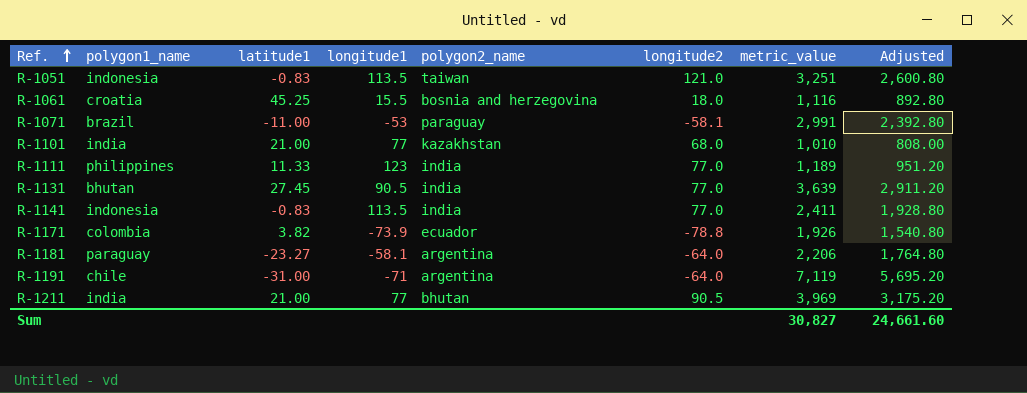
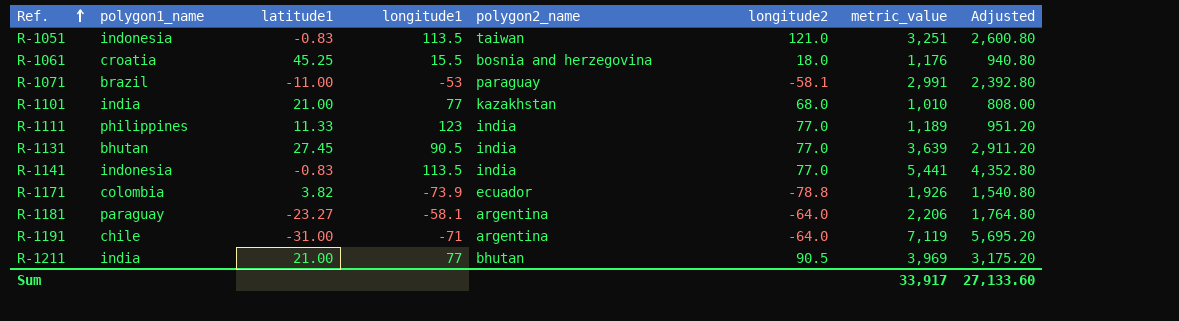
R-1061 | metric_value: 1,116 -> 1,176
R-1061 | Adjusted: 892.80 -> 940.80
R-1141 | metric_value: 2,411 -> 5,441
R-1141 | Adjusted: 1,928.80 -> 4,352.80
Sum | metric_value: 30,827 -> 33,917
Sum | Adjusted: 24,661.60 -> 27,133.60

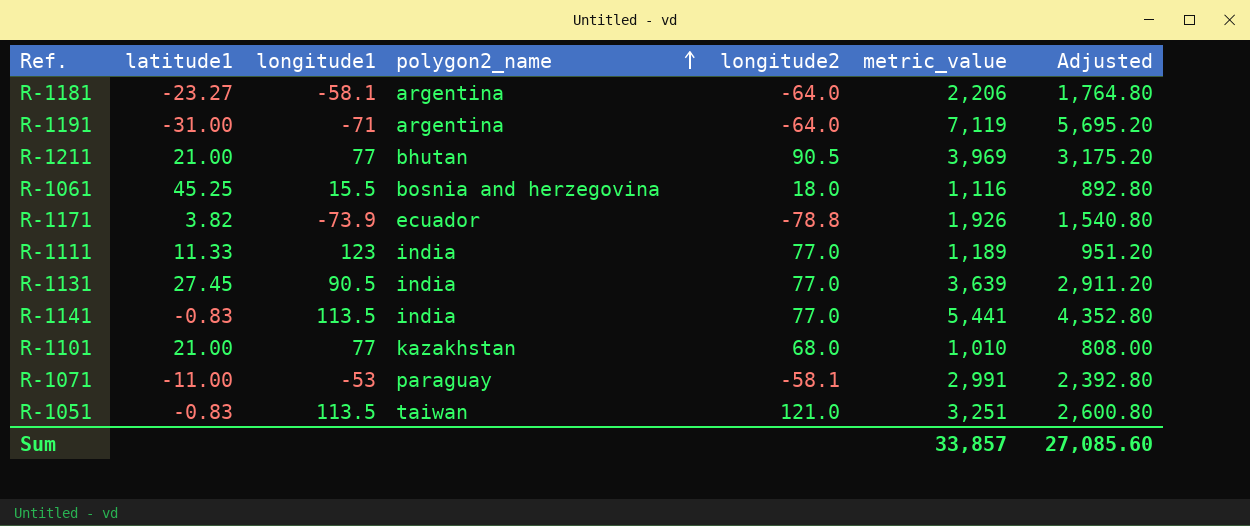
row order: Ref. ascending -> polygon2_name ascending
column polygon1_name | position: 2 -> none
R-1061 | metric_value: 1,176 -> 1,116
R-1061 | Adjusted: 940.80 -> 892.80
Sum | metric_value: 33,917 -> 33,857
Sum | Adjusted: 27,133.60 -> 27,085.60

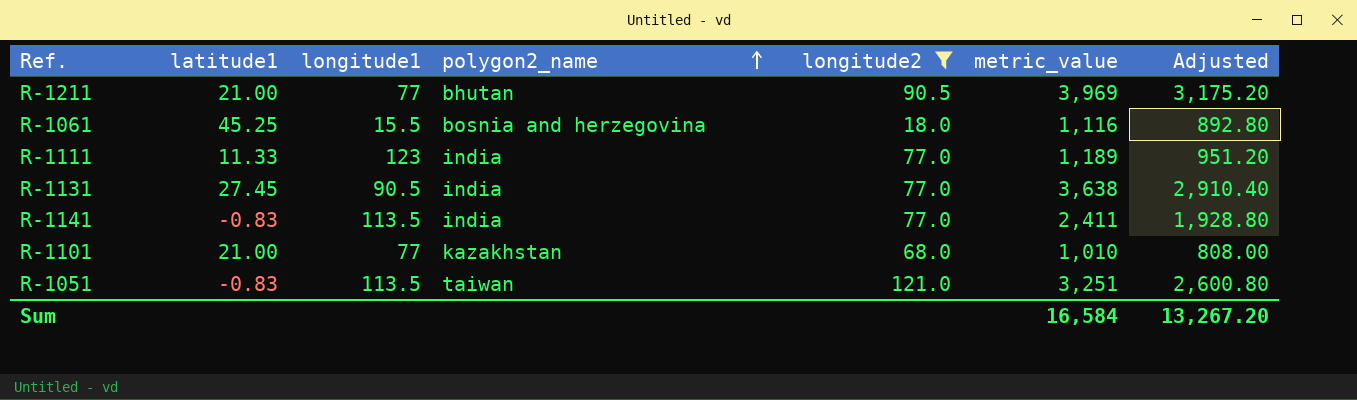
filter: none -> longitude2 >= 18.0
R-1131 | metric_value: 3,639 -> 3,638
R-1131 | Adjusted: 2,911.20 -> 2,910.40
R-1141 | metric_value: 5,441 -> 2,411
R-1141 | Adjusted: 4,352.80 -> 1,928.80
Sum | metric_value: 33,857 -> 16,584
Sum | Adjusted: 27,085.60 -> 13,267.20

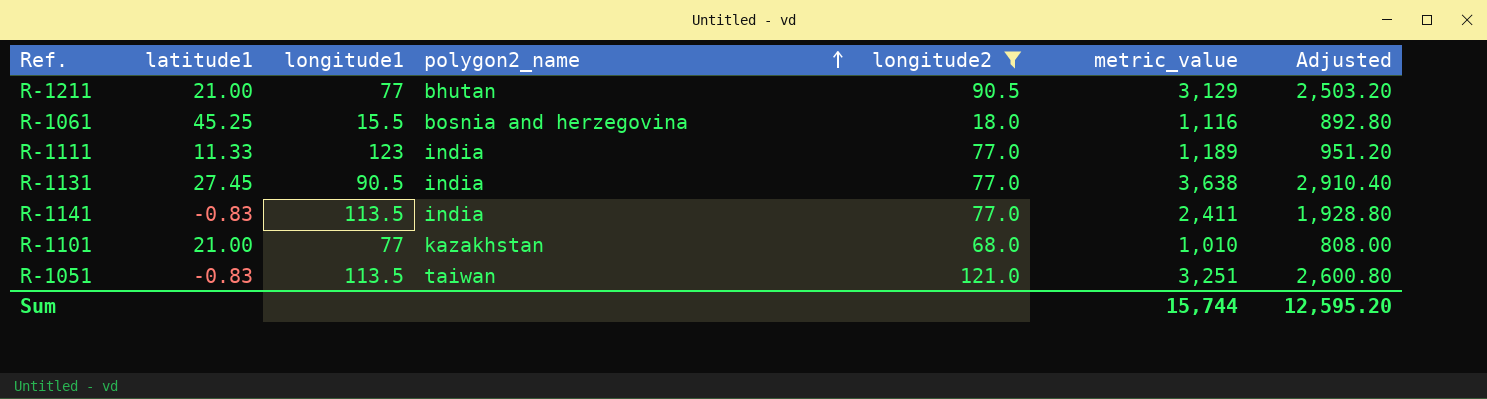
R-1211 | metric_value: 3,969 -> 3,129
R-1211 | Adjusted: 3,175.20 -> 2,503.20
Sum | metric_value: 16,584 -> 15,744
Sum | Adjusted: 13,267.20 -> 12,595.20

